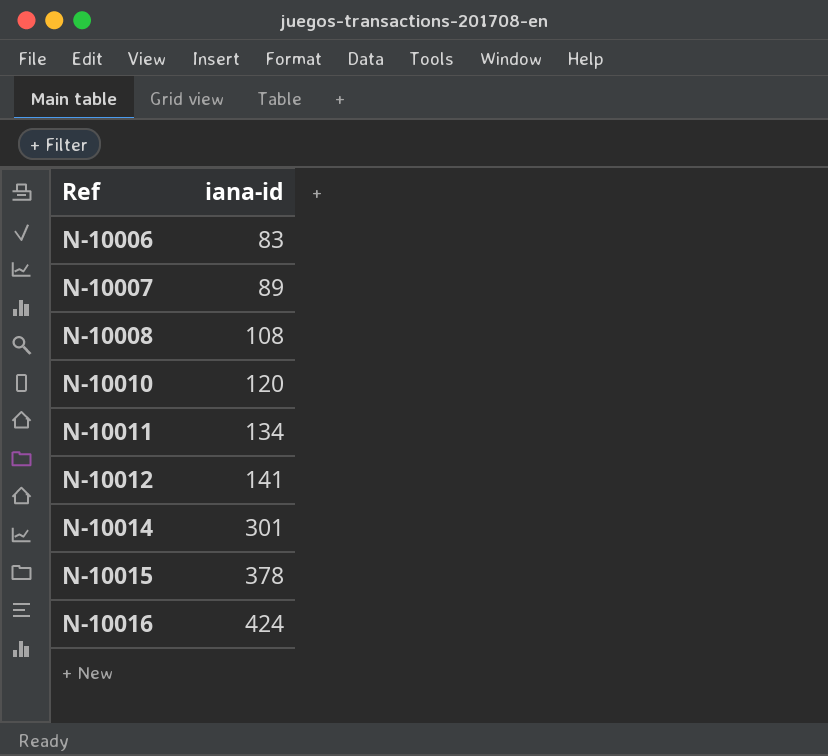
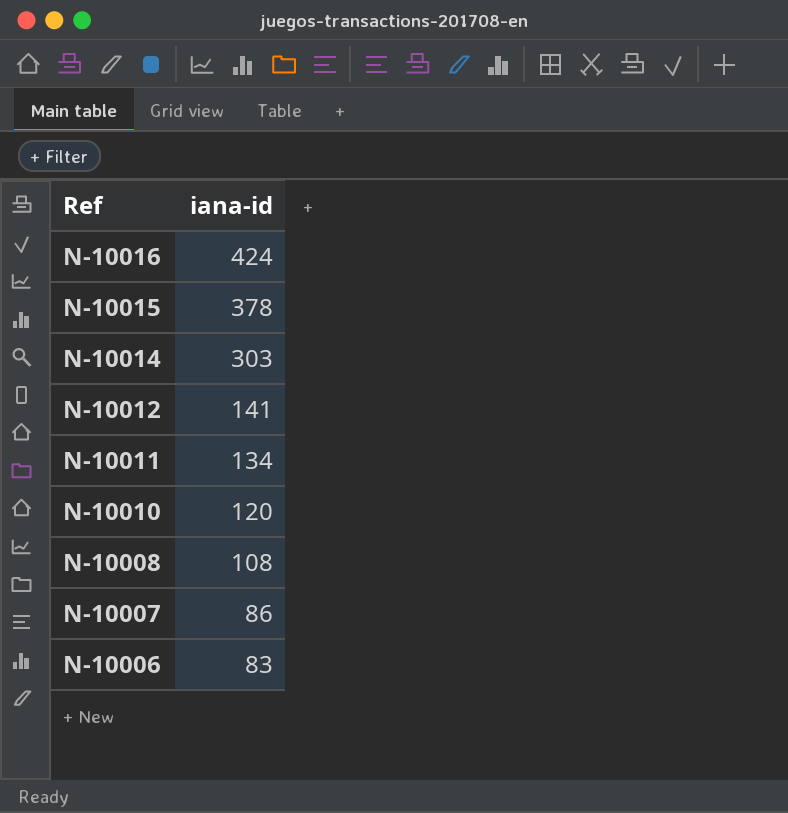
row order: Ref ascending -> Ref descending
N-10014 | iana-id: 301 -> 303
N-10007 | iana-id: 89 -> 86

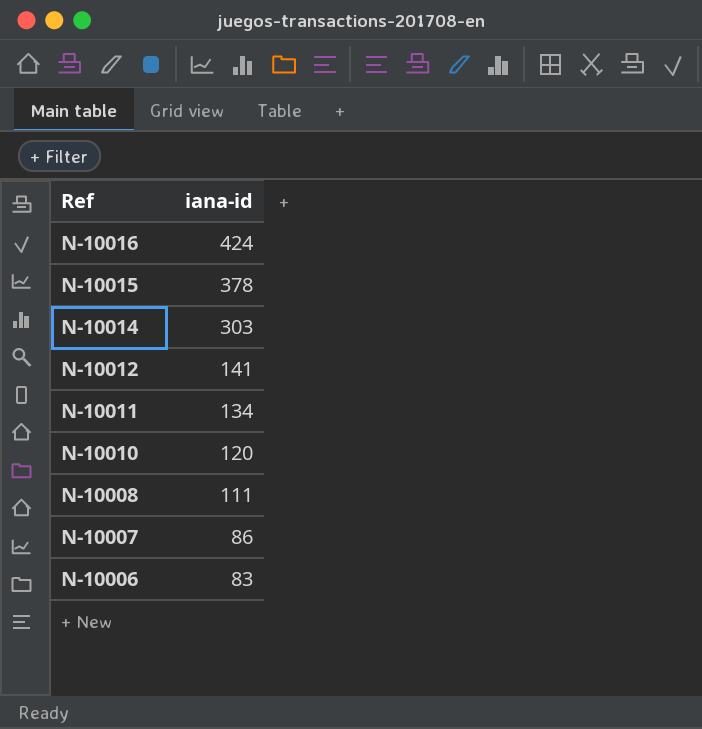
N-10008 | iana-id: 108 -> 111

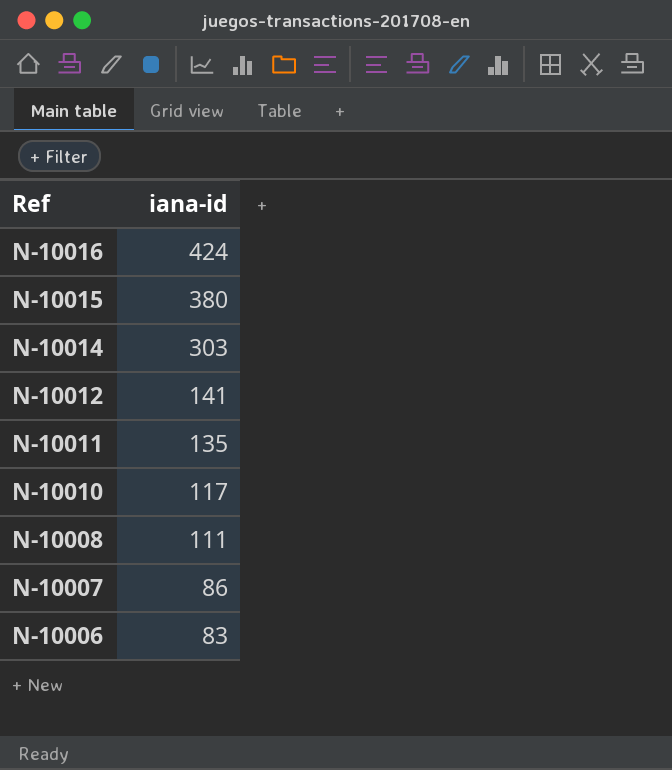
N-10015 | iana-id: 378 -> 380
N-10011 | iana-id: 134 -> 135
N-10010 | iana-id: 120 -> 117

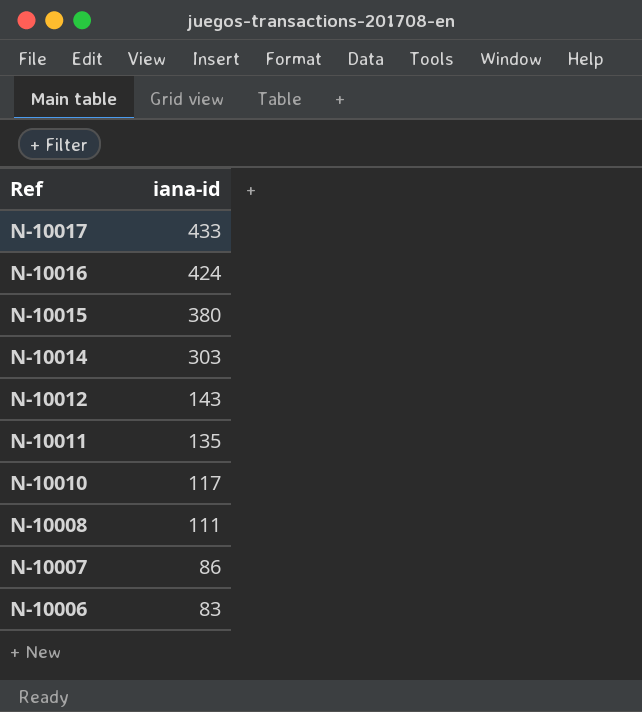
row N-10017: none -> 433
N-10012 | iana-id: 141 -> 143

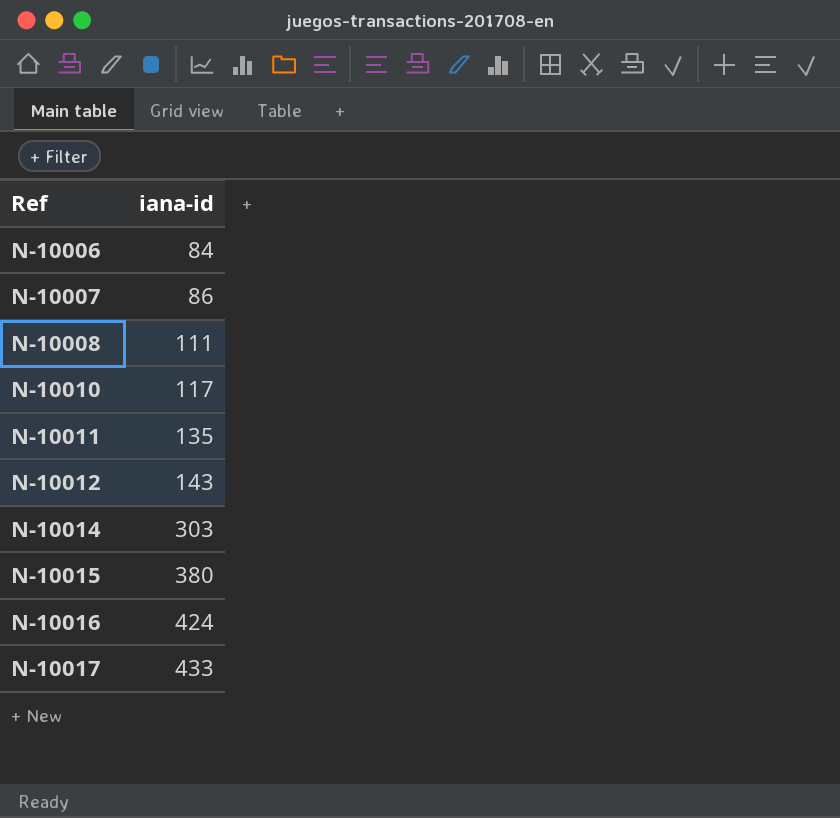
row order: Ref descending -> Ref ascending
N-10006 | iana-id: 83 -> 84

